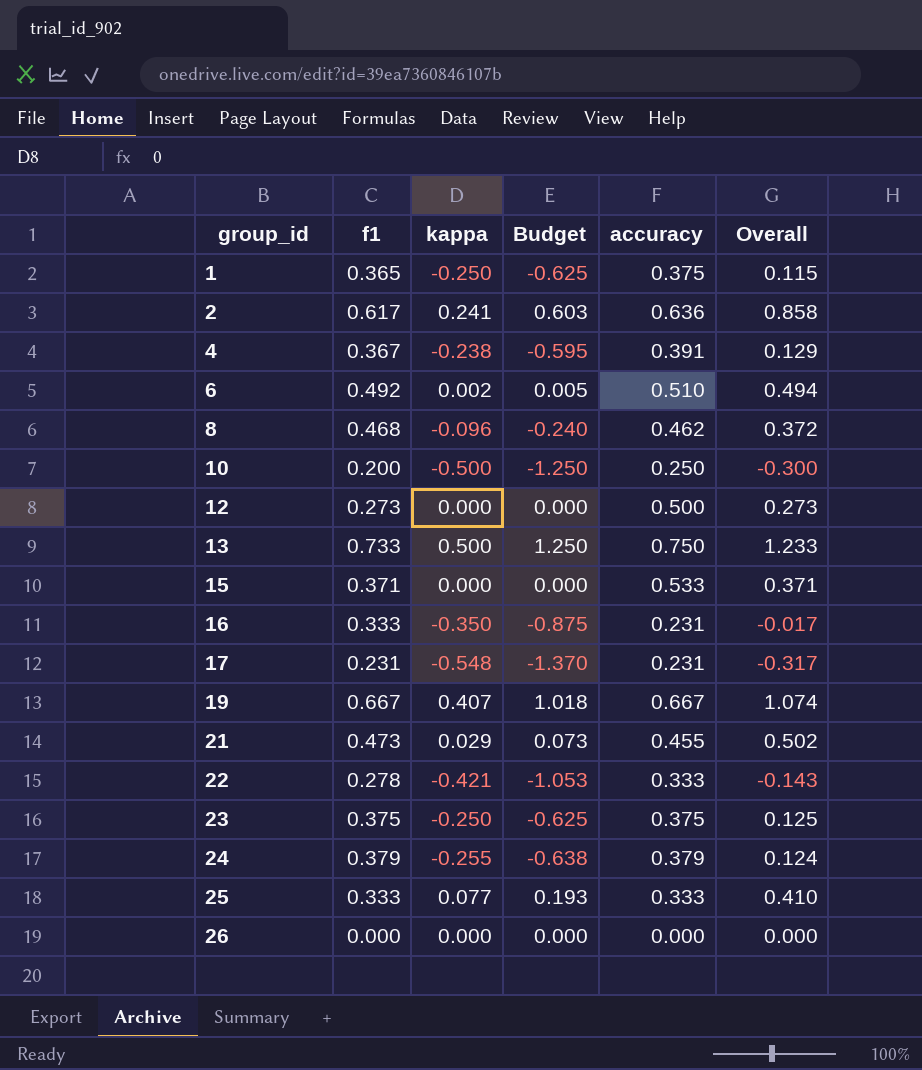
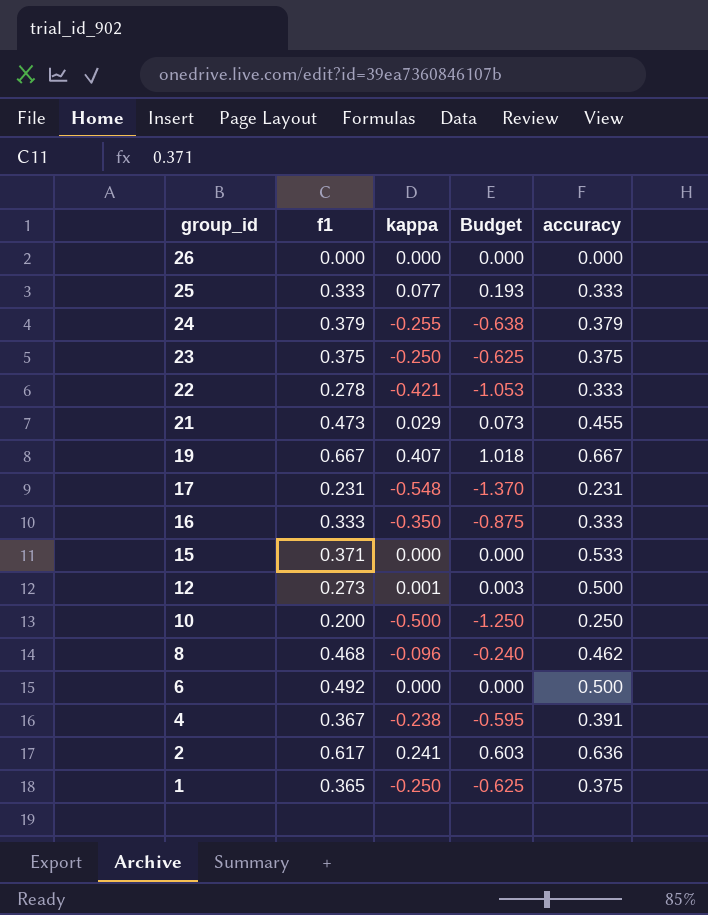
row order: group_id ascending -> group_id descending
column Overall | formula: [f1] + [kappa] -> none
row 13: 0.733 | 0.500 | 1.250 | 0.750 | 1.233 -> none
16 | accuracy: 0.231 -> 0.333
12 | kappa: 0.000 -> 0.001
12 | Budget: 0.000 -> 0.003
6 | kappa: 0.002 -> 0.000
6 | Budget: 0.005 -> 0.000
6 | accuracy: 0.510 -> 0.500

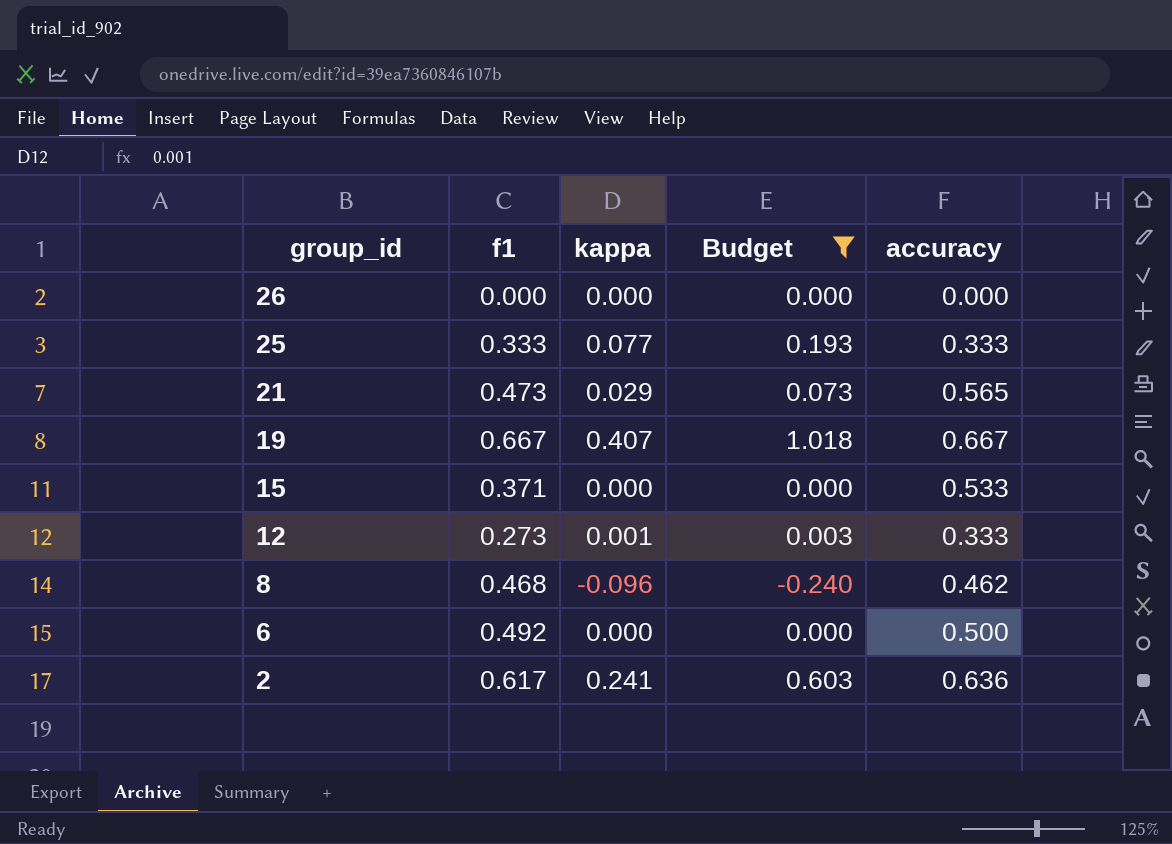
filter: none -> Budget >= -0.240
21 | accuracy: 0.455 -> 0.565
12 | accuracy: 0.500 -> 0.333

